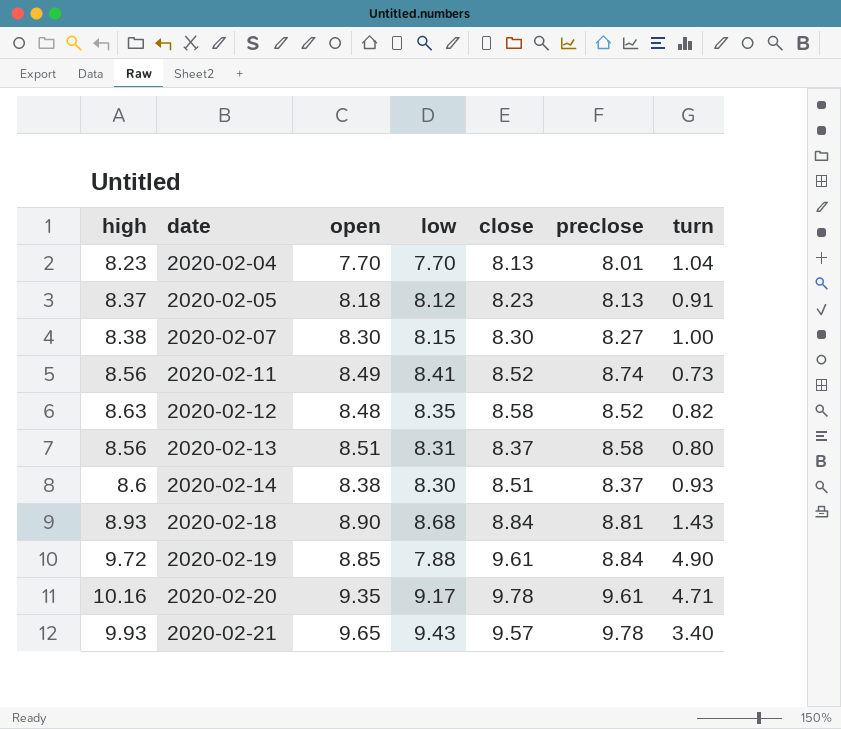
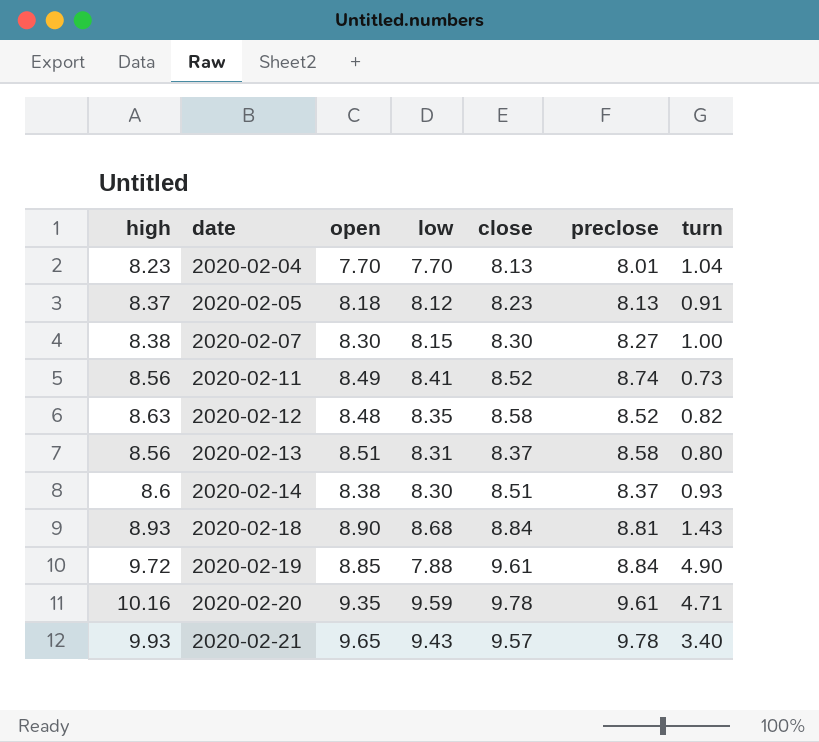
2020-02-20 | low: 9.17 -> 9.59

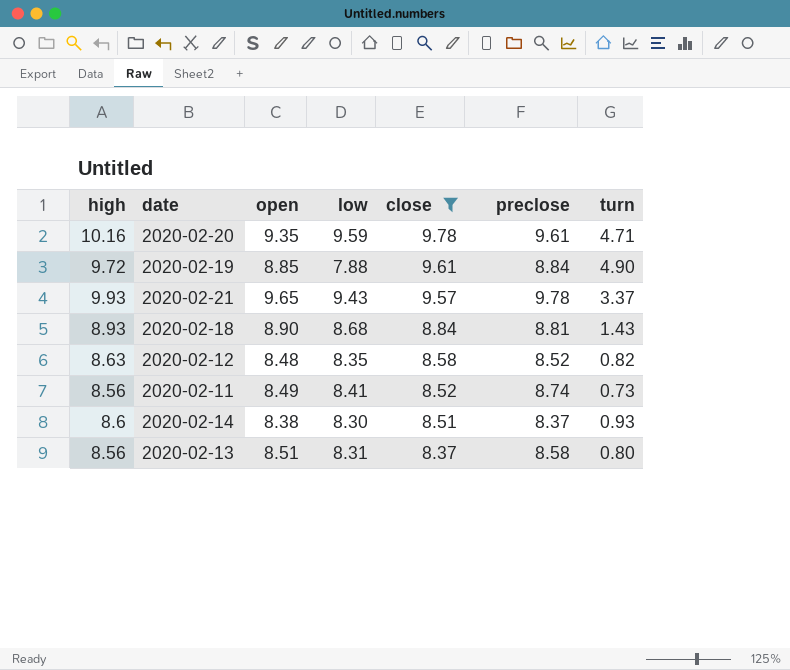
filter: none -> close >= 8.37
row order: date ascending -> close descending
2020-02-21 | turn: 3.40 -> 3.37

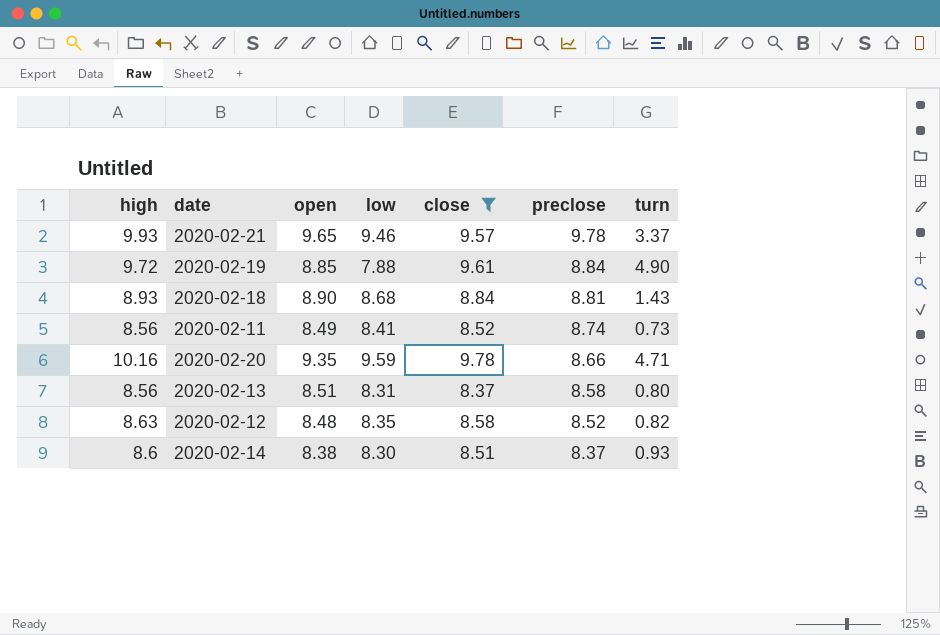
row order: close descending -> preclose descending
2020-02-21 | low: 9.43 -> 9.46
2020-02-20 | preclose: 9.61 -> 8.66

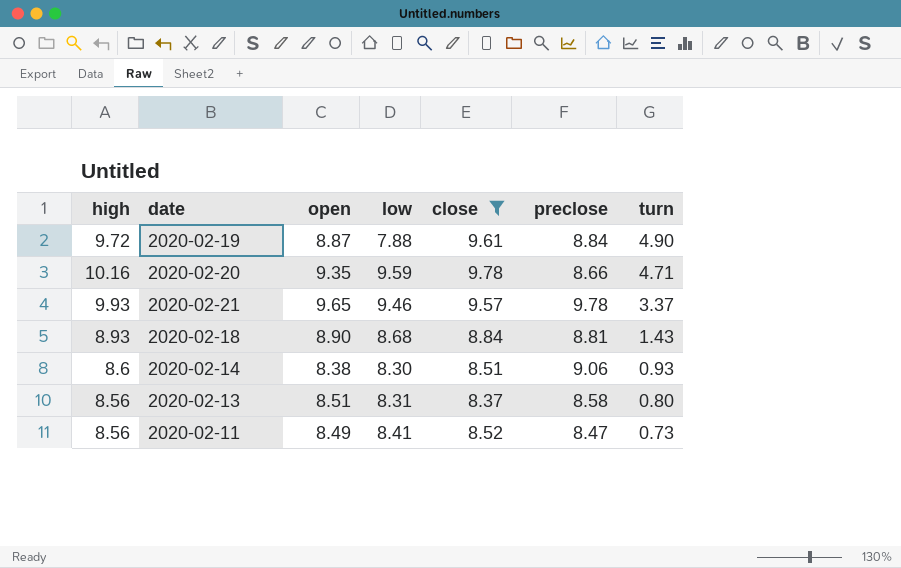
row order: preclose descending -> turn descending
row 2020-02-12: 8.63 | 8.48 | 8.35 | 8.58 | 8.52 | 0.82 -> none
2020-02-19 | open: 8.85 -> 8.87
2020-02-14 | preclose: 8.37 -> 9.06
2020-02-11 | preclose: 8.74 -> 8.47

